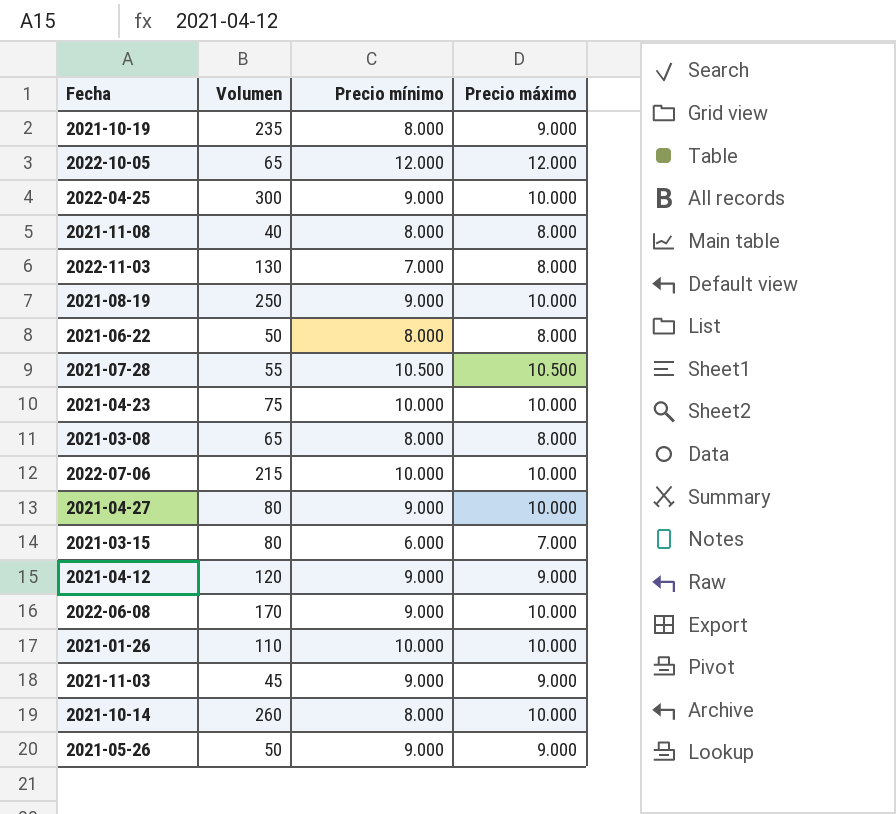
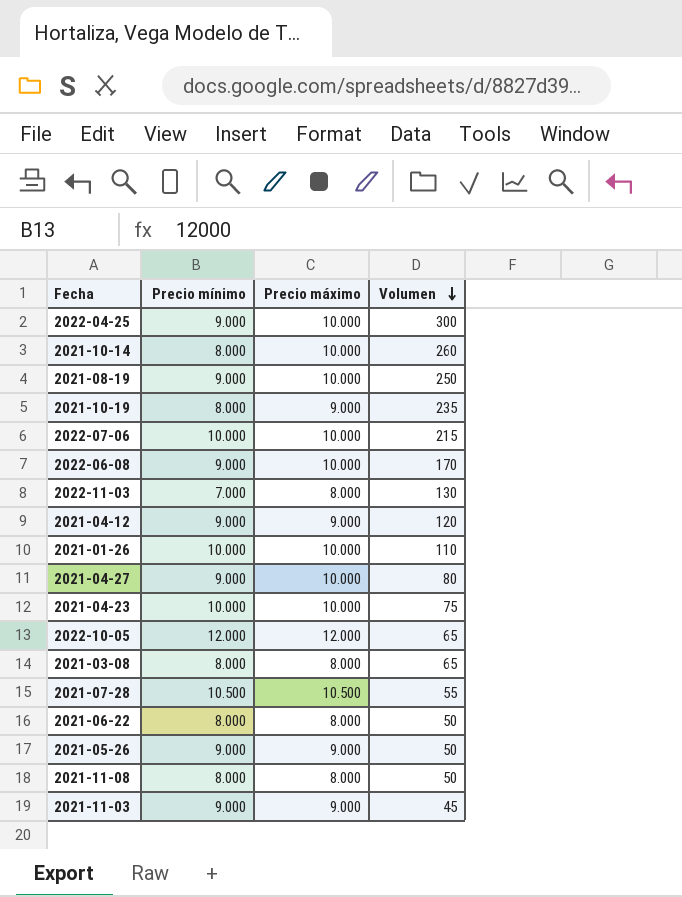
row order: none -> Volumen descending
column Volumen | position: 2 -> 4
row 2021-03-15: 80 | 6.000 | 7.000 -> none
2021-11-08 | Volumen: 40 -> 50

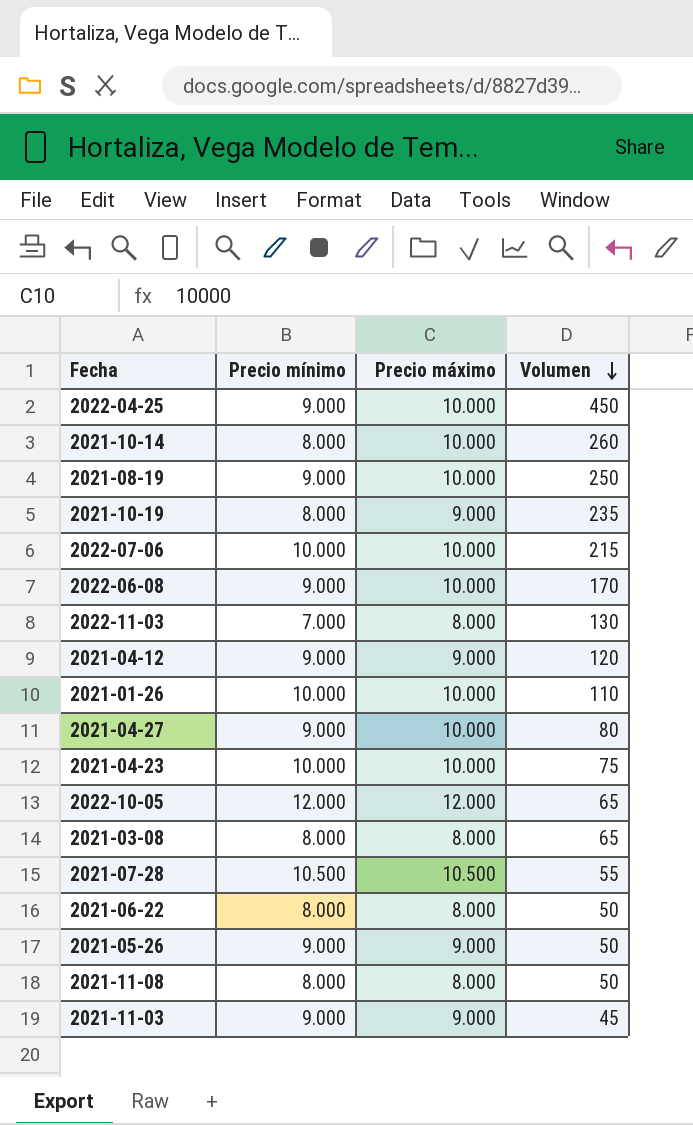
2022-04-25 | Volumen: 300 -> 450

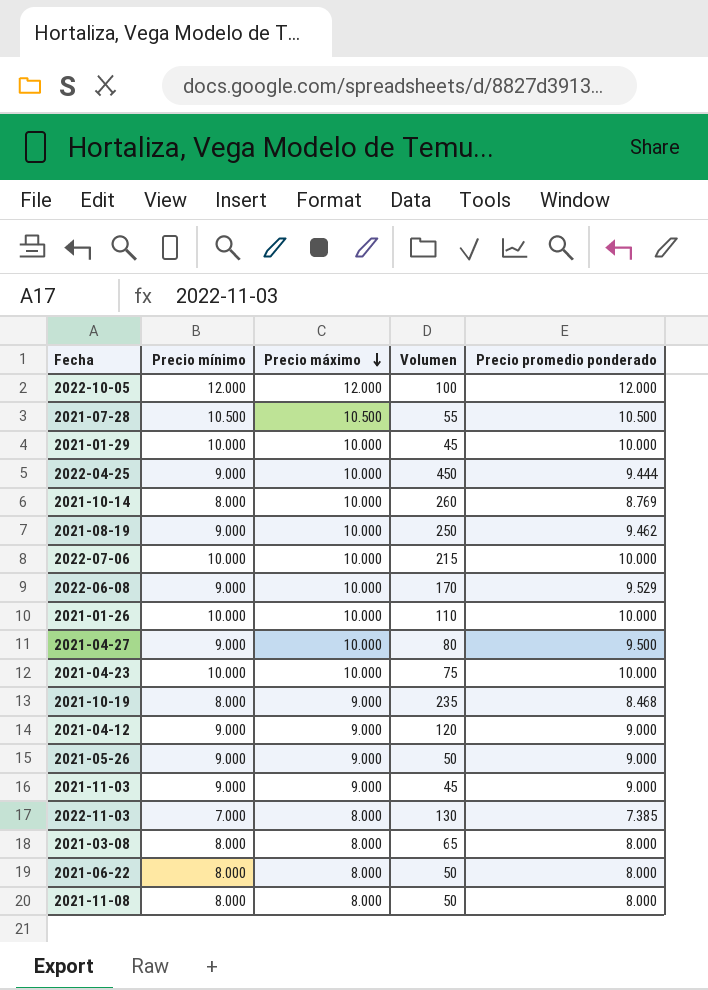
row order: Volumen descending -> Precio máximo descending
column Precio promedio ponderado | position: none -> 5
2022-10-05 | Volumen: 65 -> 100
row 2021-01-29: none -> 10.000 | 10.000 | 45 | 10.000

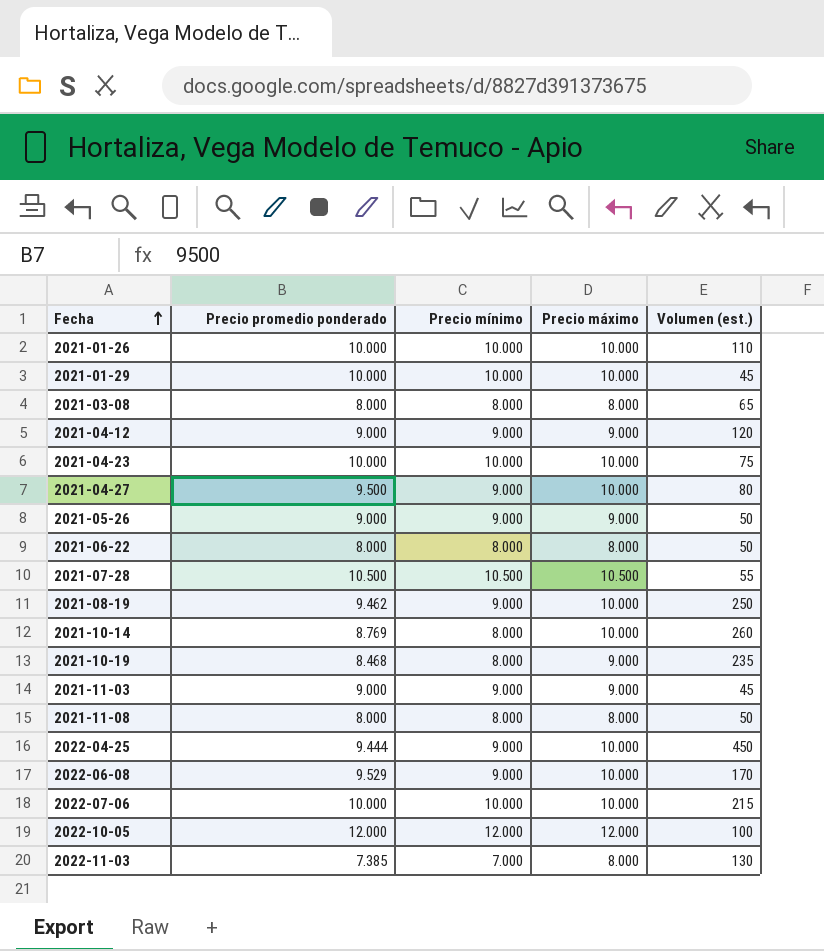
row order: Precio máximo descending -> Fecha ascending
column Precio promedio ponderado | position: 5 -> 2
column name: Volumen -> Volumen (est.)

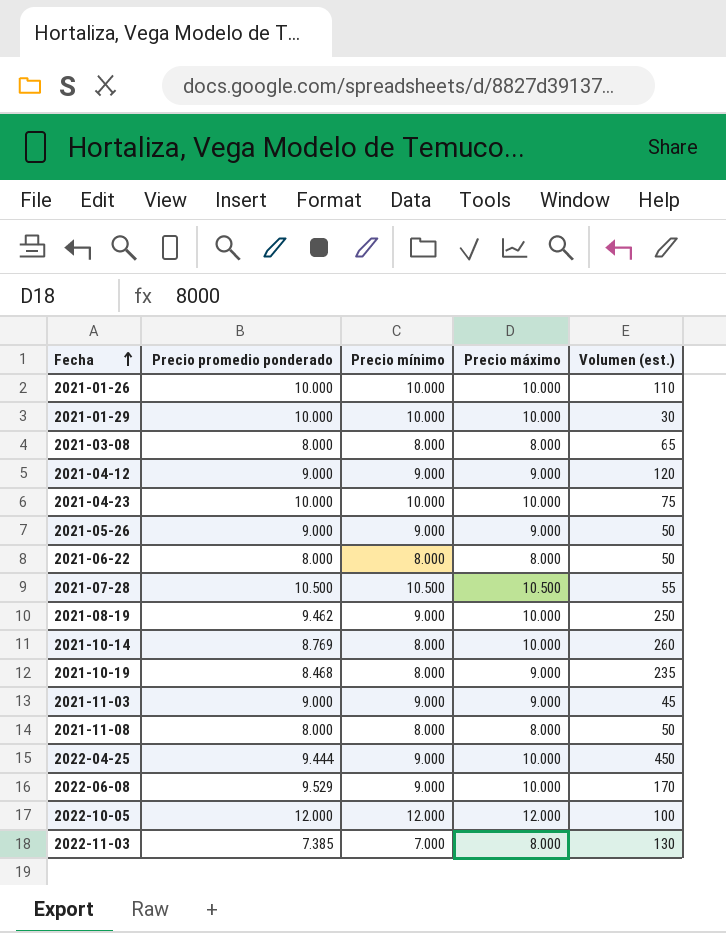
row 2021-04-27: 9.500 | 9.000 | 10.000 | 80 -> none
row 2022-07-06: 10.000 | 10.000 | 10.000 | 215 -> none
2021-01-29 | Volumen (est.): 45 -> 30

